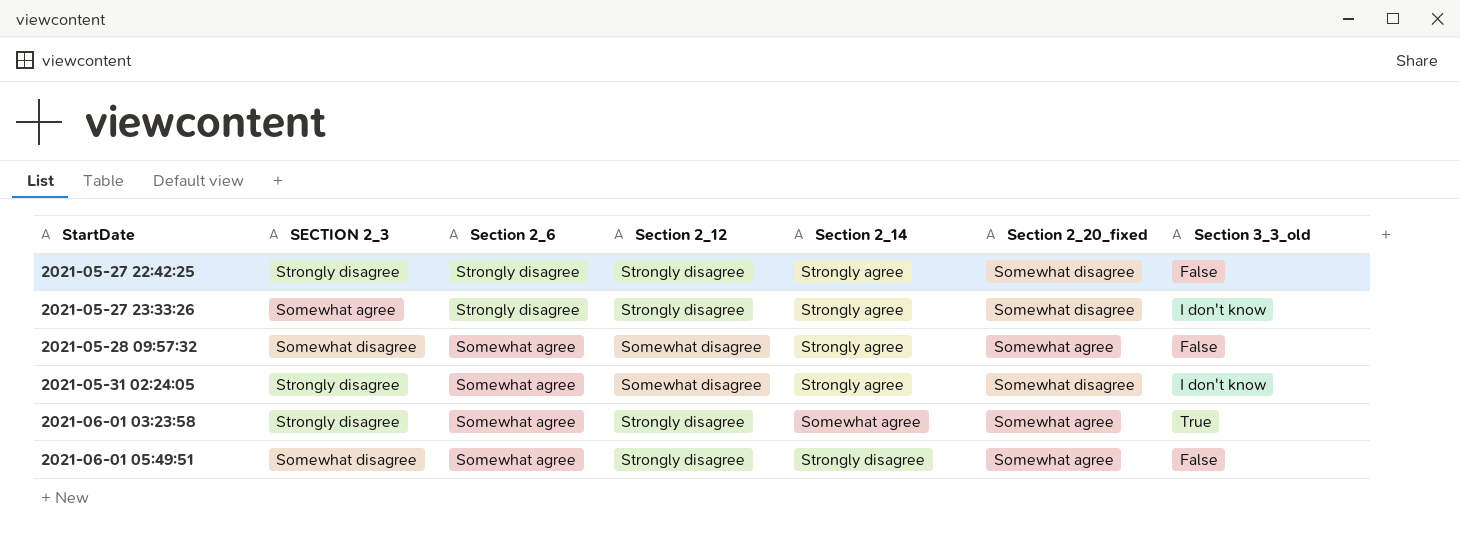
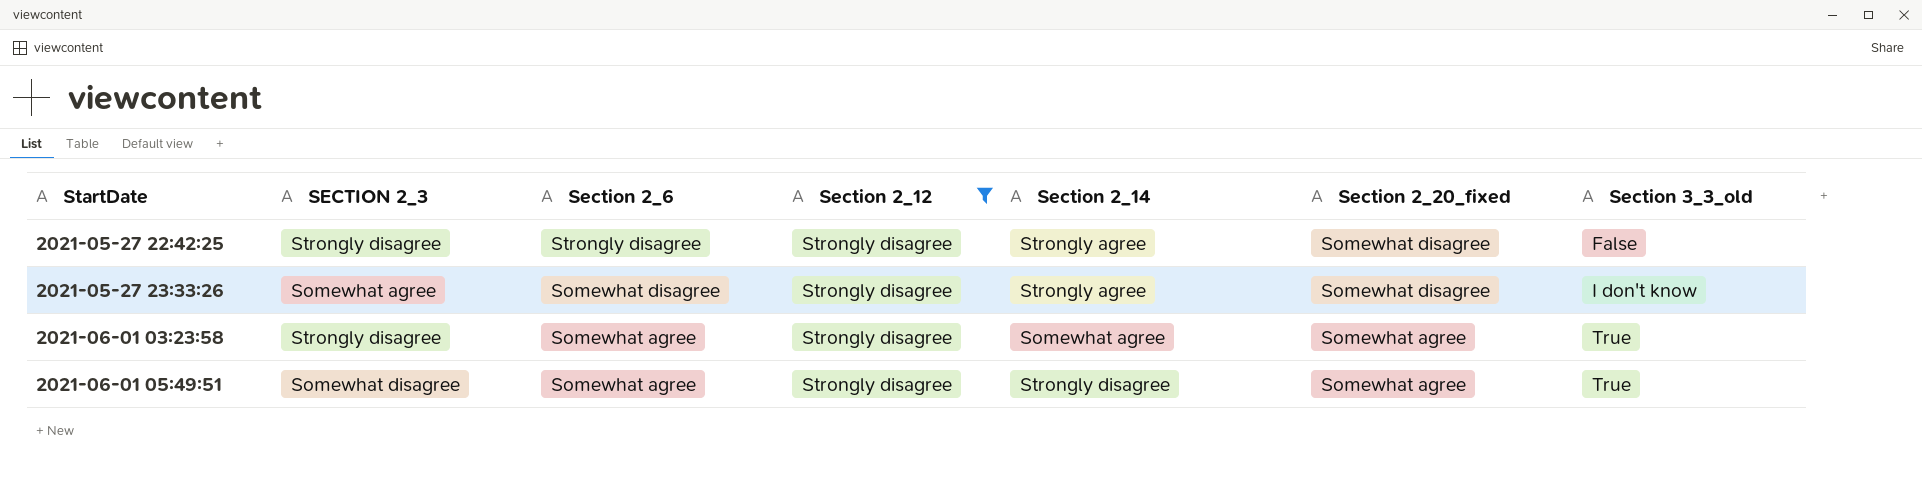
filter: none -> Section 2_12 = Strongly disagree
2021-05-27 23:33:26 | Section 2_6: Strongly disagree -> Somewhat disagree
2021-06-01 05:49:51 | Section 3_3_old: False -> True

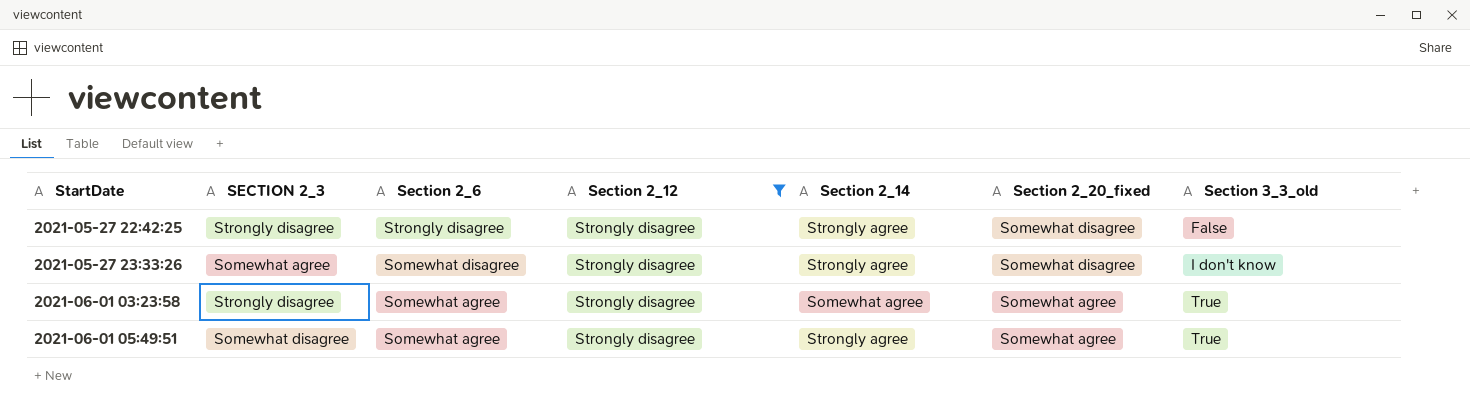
2021-06-01 05:49:51 | Section 2_14: Strongly disagree -> Strongly agree

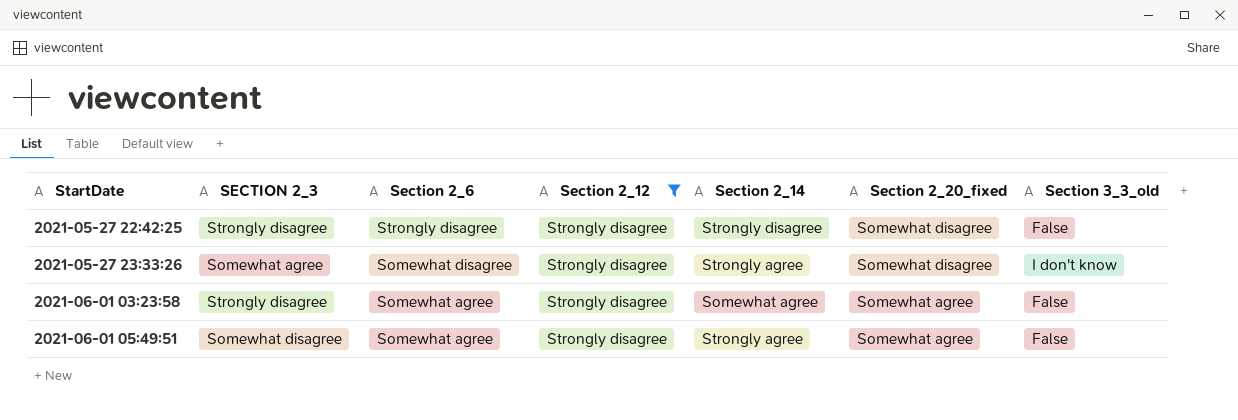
2021-05-27 22:42:25 | Section 2_14: Strongly agree -> Strongly disagree
2021-06-01 03:23:58 | Section 3_3_old: True -> False
2021-06-01 05:49:51 | Section 3_3_old: True -> False

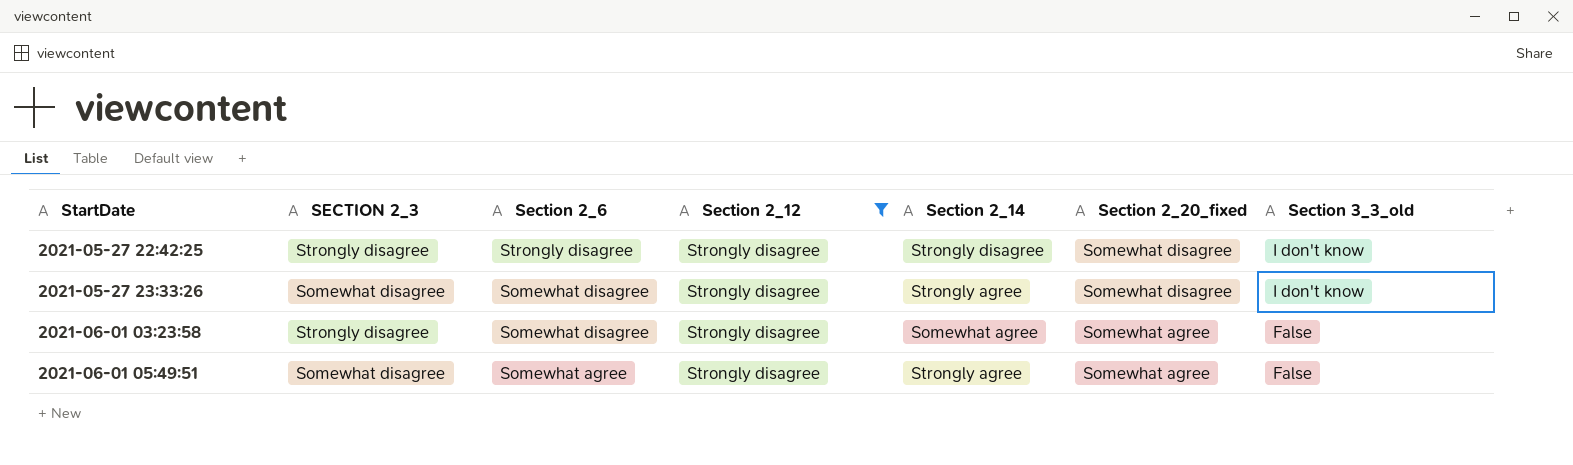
2021-05-27 22:42:25 | Section 3_3_old: False -> I don't know
2021-05-27 23:33:26 | SECTION 2_3: Somewhat agree -> Somewhat disagree
2021-06-01 03:23:58 | Section 2_6: Somewhat agree -> Somewhat disagree

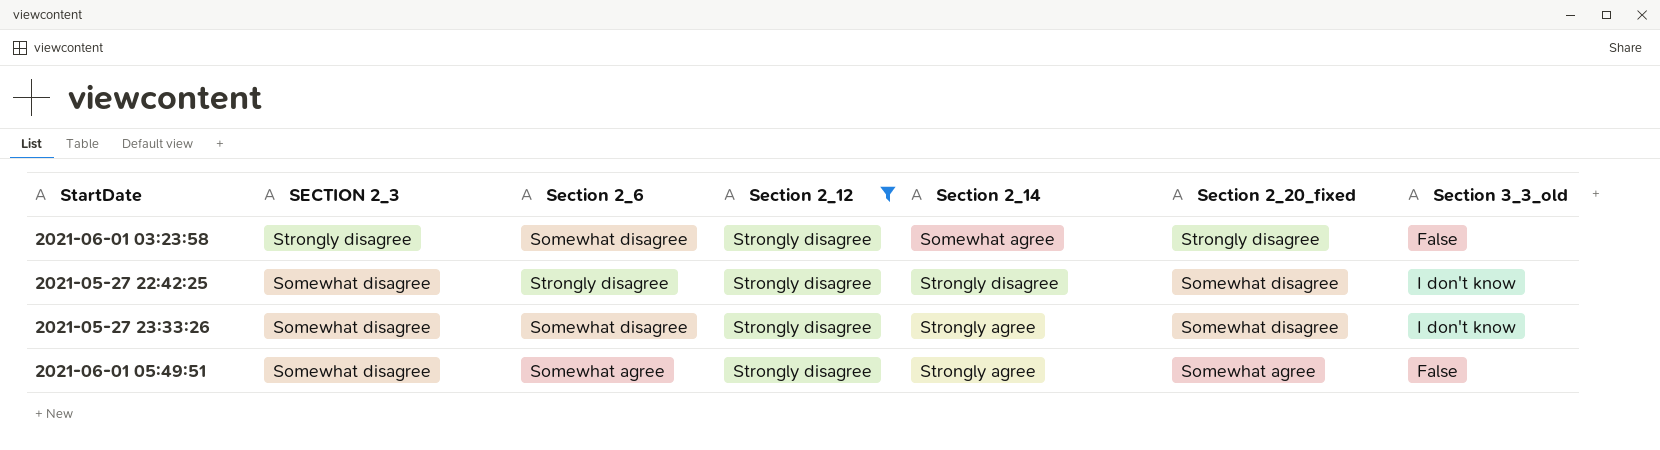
row order: StartDate ascending -> SECTION 2_3 descending
2021-06-01 03:23:58 | Section 2_20_fixed: Somewhat agree -> Strongly disagree
2021-05-27 22:42:25 | SECTION 2_3: Strongly disagree -> Somewhat disagree

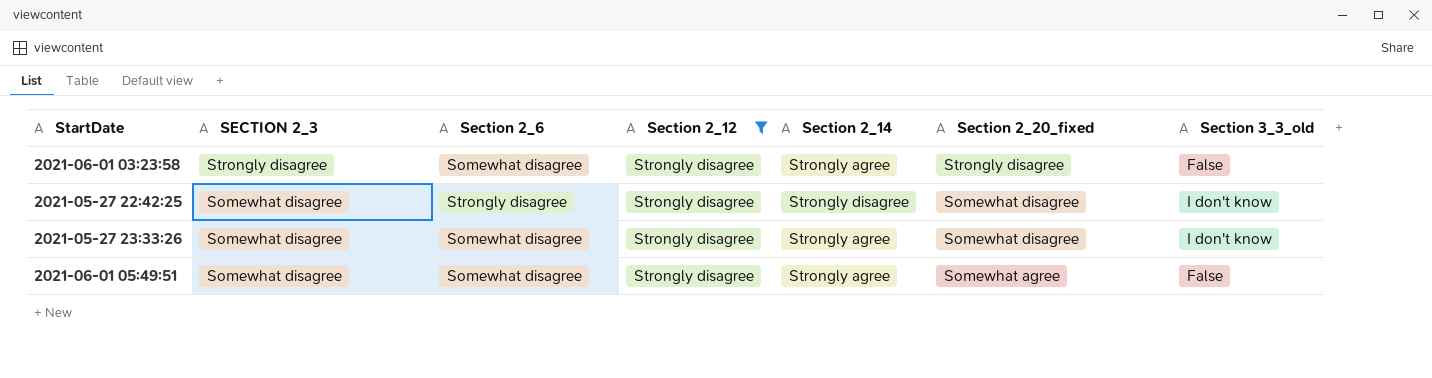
2021-06-01 03:23:58 | Section 2_14: Somewhat agree -> Strongly agree
2021-06-01 05:49:51 | Section 2_6: Somewhat agree -> Somewhat disagree

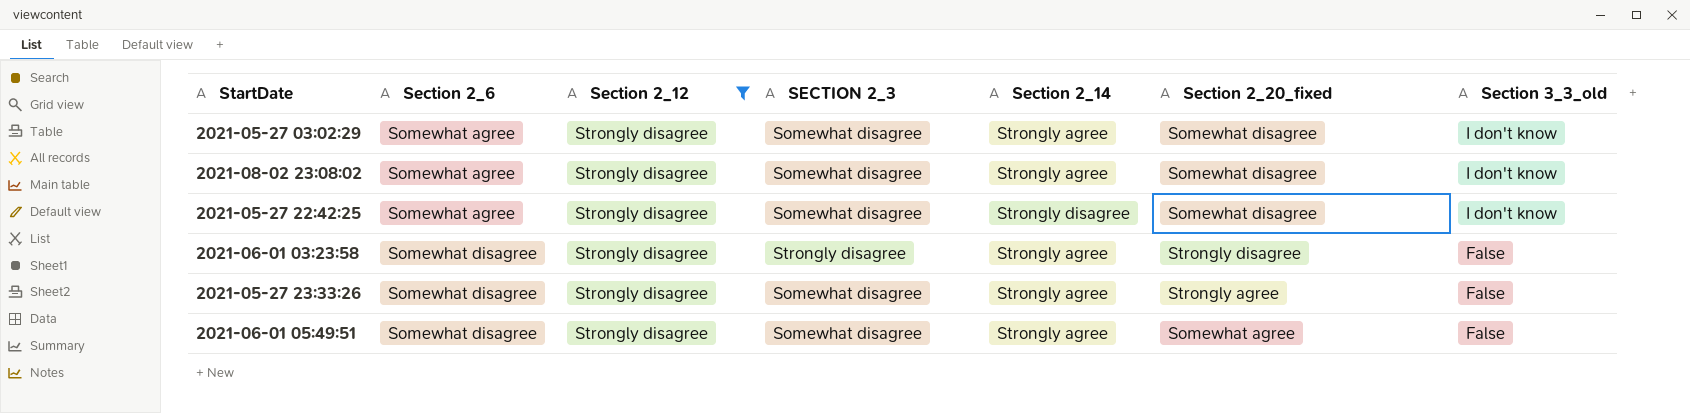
row order: SECTION 2_3 descending -> Section 2_6 ascending
column SECTION 2_3 | position: 2 -> 4
row 2021-05-27 03:02:29: none -> Somewhat agree | Strongly disagree | Somewhat disagree | Strongly agree | Somewhat disagree | I don't know
row 2021-08-02 23:08:02: none -> Somewhat agree | Strongly disagree | Somewhat disagree | Strongly agree | Somewhat disagree | I don't know
2021-05-27 22:42:25 | Section 2_6: Strongly disagree -> Somewhat agree
2021-05-27 23:33:26 | Section 2_20_fixed: Somewhat disagree -> Strongly agree
2021-05-27 23:33:26 | Section 3_3_old: I don't know -> False

